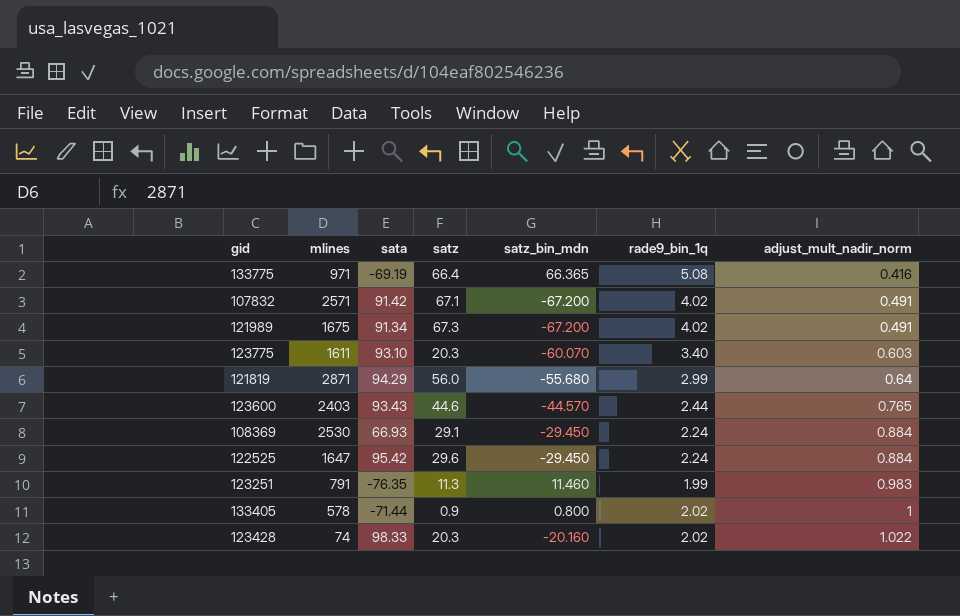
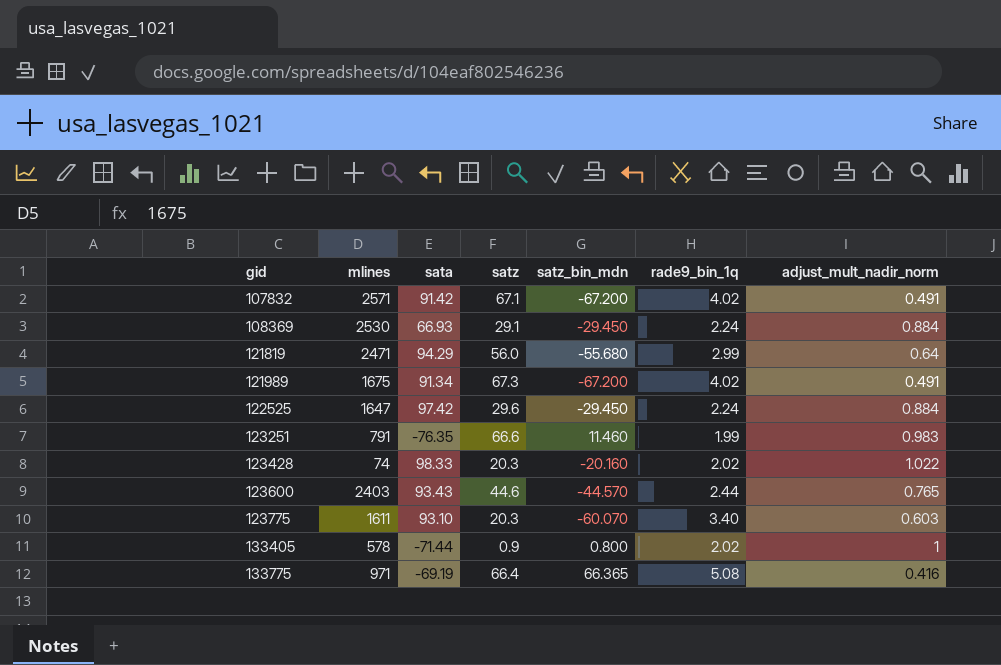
row order: adjust_mult_nadir_norm ascending -> gid ascending
121819 | mlines: 2871 -> 2471
122525 | sata: 95.42 -> 97.42
123251 | satz: 11.3 -> 66.6

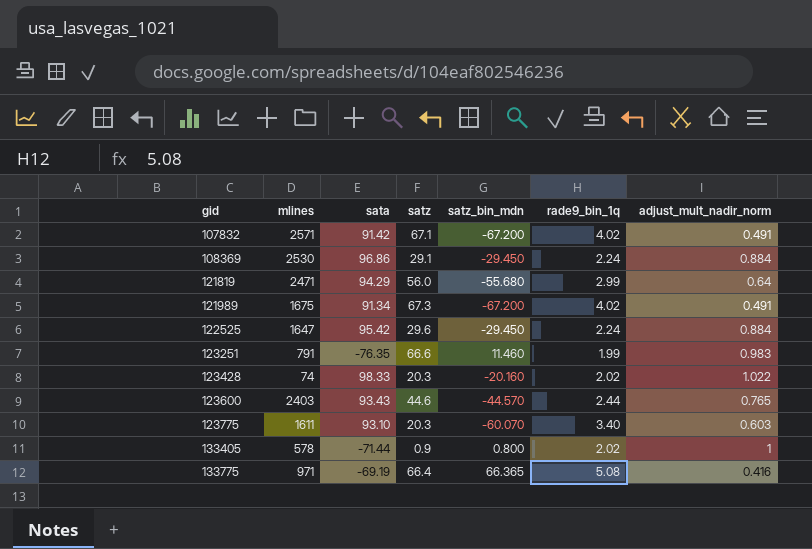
108369 | sata: 66.93 -> 96.86
122525 | sata: 97.42 -> 95.42

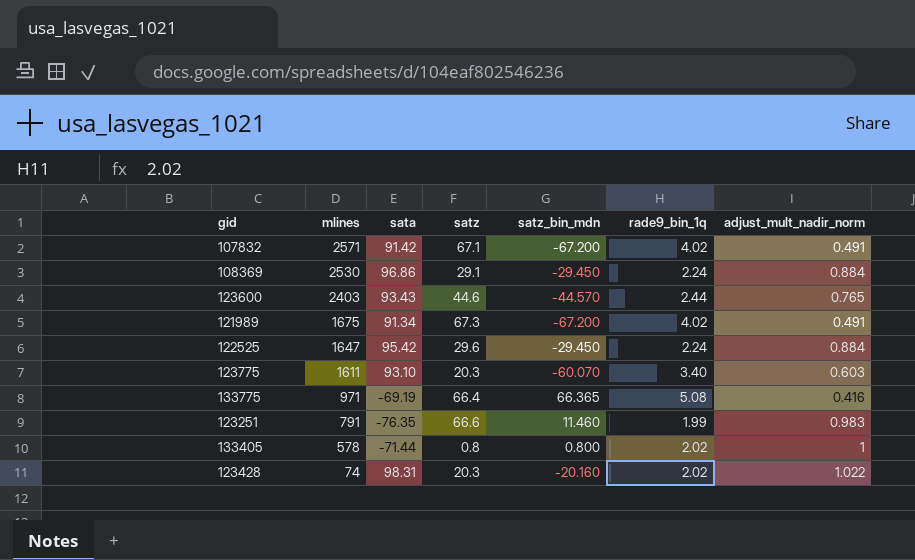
row order: gid ascending -> mlines descending
row 121819: 2471 | 94.29 | 56.0 | -55.680 | 2.99 | 0.64 -> none
133405 | satz: 0.9 -> 0.8
123428 | sata: 98.33 -> 98.31

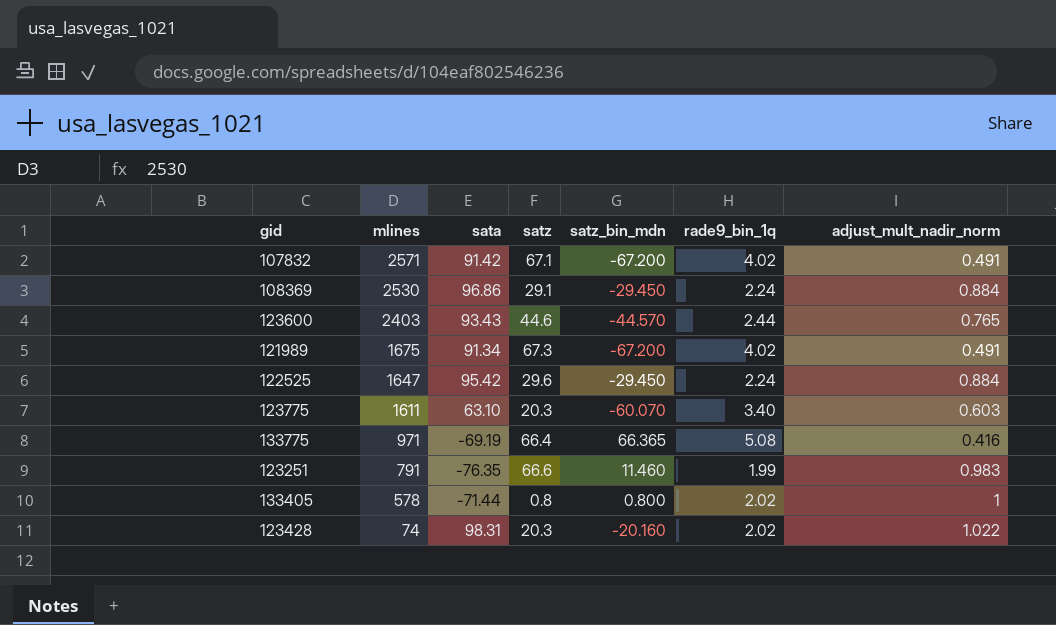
123775 | sata: 93.10 -> 63.10

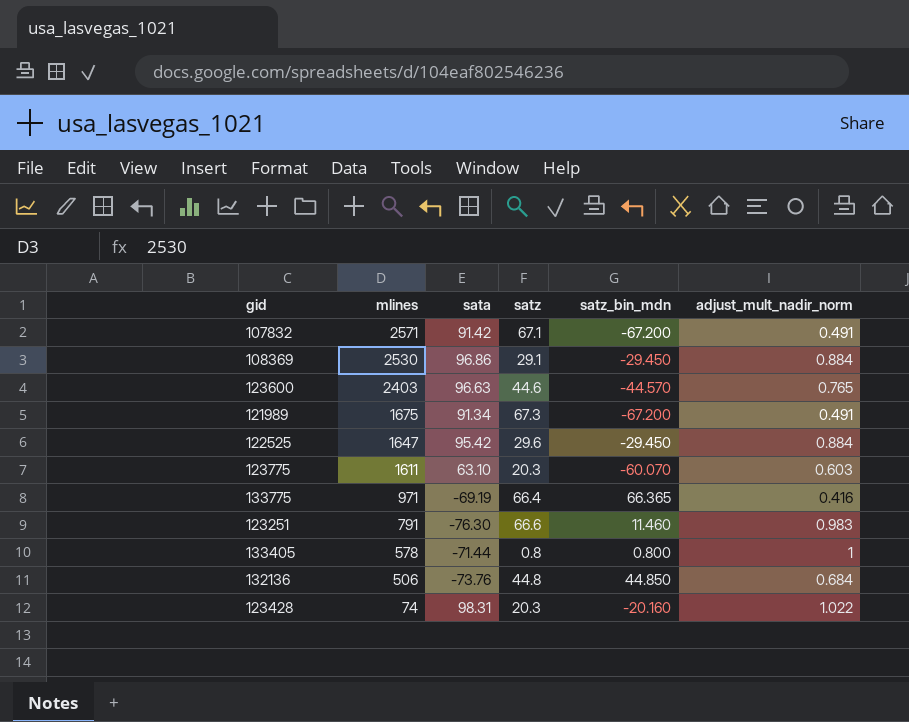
column rade9_bin_1q | position: 6 -> none
123600 | sata: 93.43 -> 96.63
123251 | sata: -76.35 -> -76.30
row 132136: none -> 506 | -73.76 | 44.8 | 44.850 | 0.684

